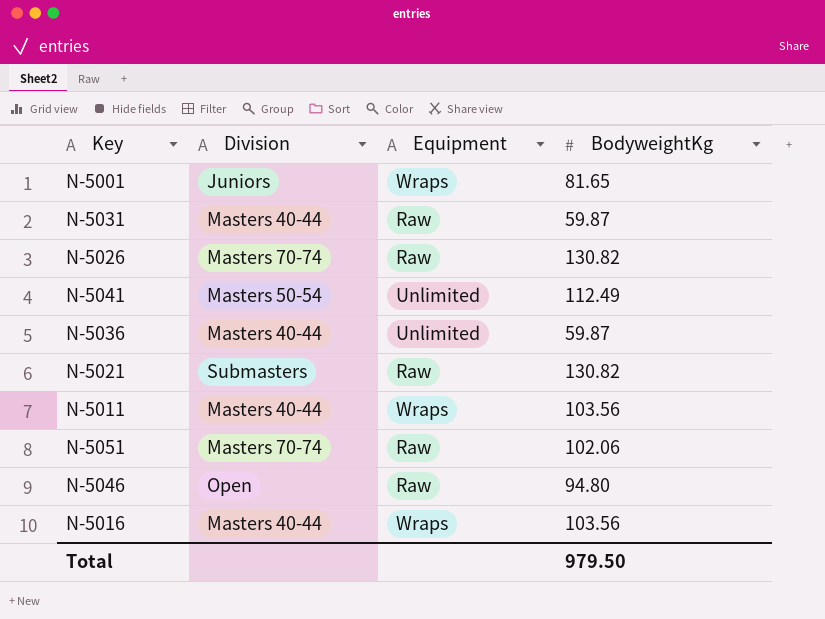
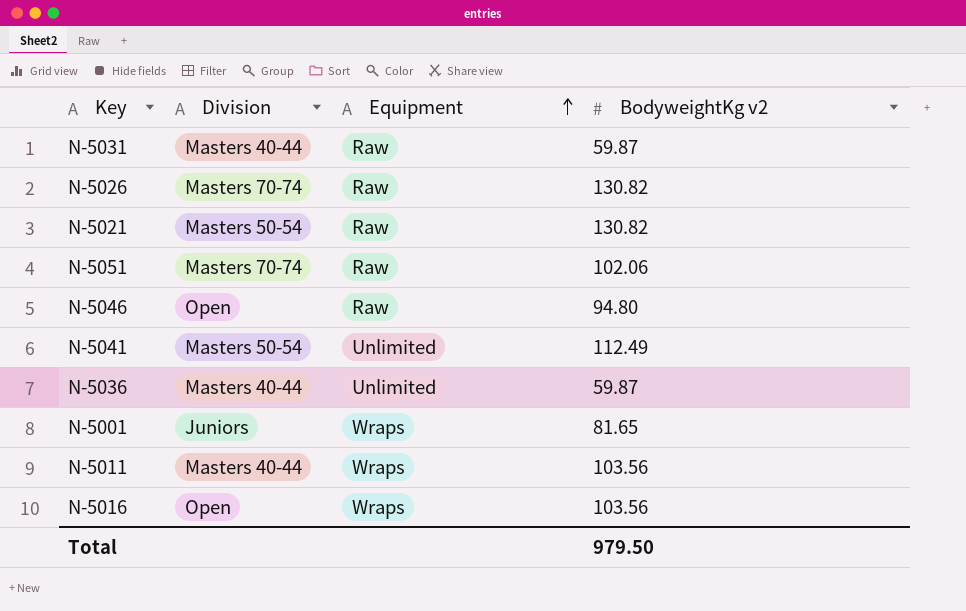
row order: none -> Equipment ascending
column name: BodyweightKg -> BodyweightKg v2
N-5021 | Division: Submasters -> Masters 50-54
N-5016 | Division: Masters 40-44 -> Open

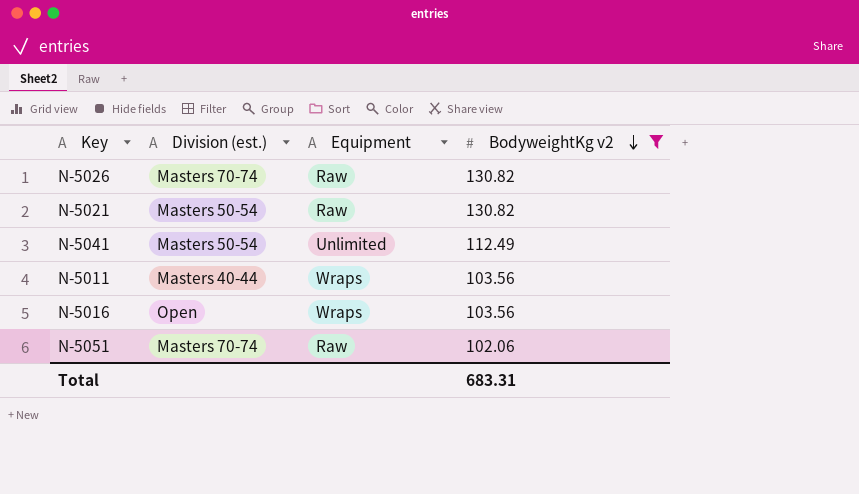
filter: none -> BodyweightKg v2 >= 102.06
row order: Equipment ascending -> BodyweightKg v2 descending
column name: Division -> Division (est.)
Total | BodyweightKg v2: 979.50 -> 683.31

